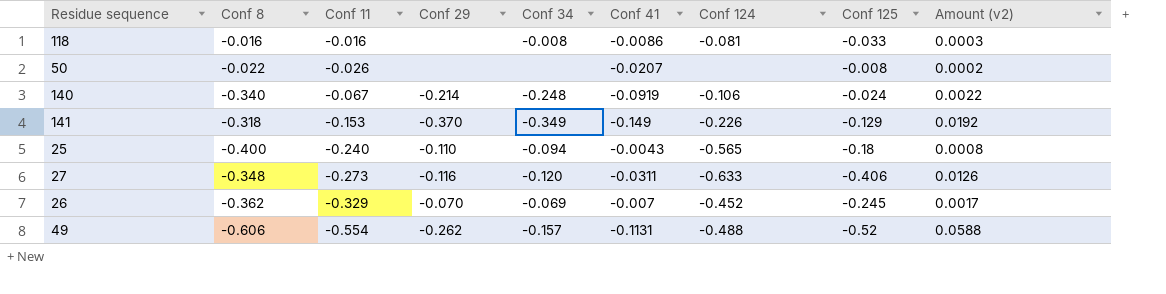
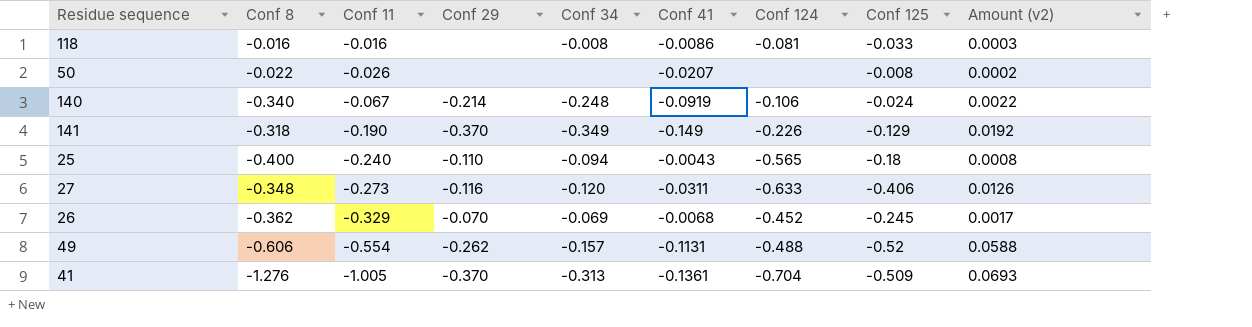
141 | Conf 11: -0.153 -> -0.190
26 | Conf 41: -0.007 -> -0.0068
row 41: none -> -1.276 | -1.005 | -0.370 | -0.313 | -0.1361 | -0.704 | -0.509 | 0.0693

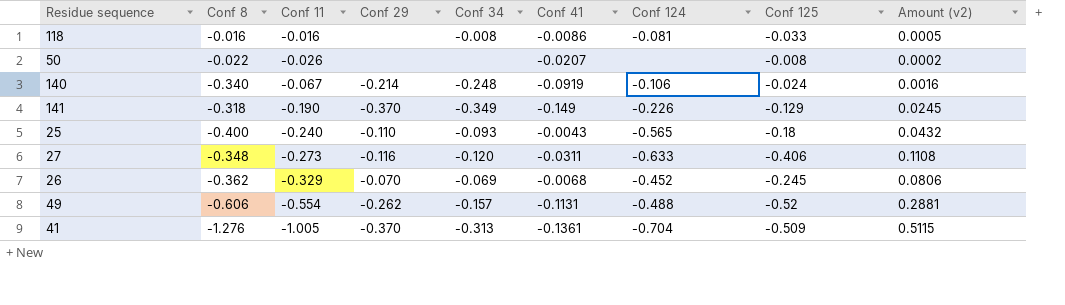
column Amount (v2) | formula: [Conf 41] * [Conf 125] -> [Conf 11] * [Conf 125]
25 | Conf 34: -0.094 -> -0.093

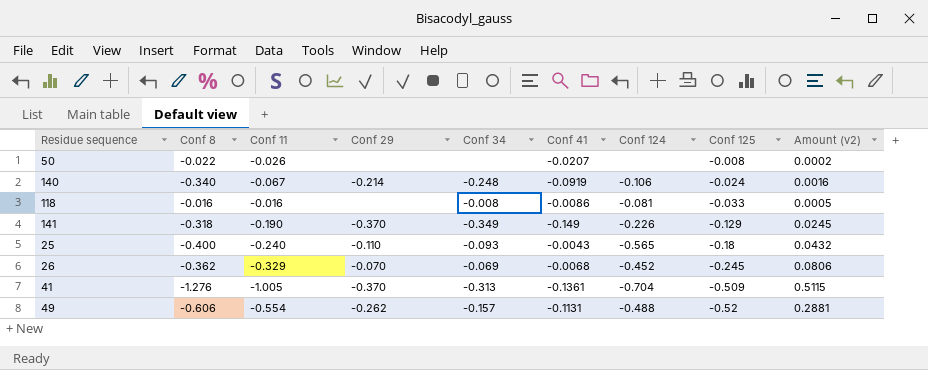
row order: Conf 11 descending -> Conf 125 descending
row 27: -0.348 | -0.273 | -0.116 | -0.120 | -0.0311 | -0.633 | -0.406 | 0.1108 -> none

